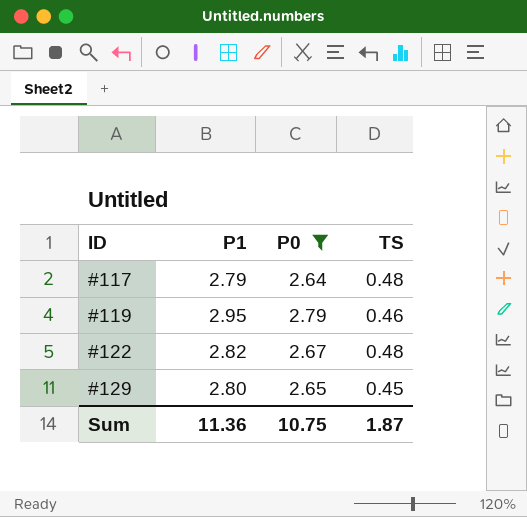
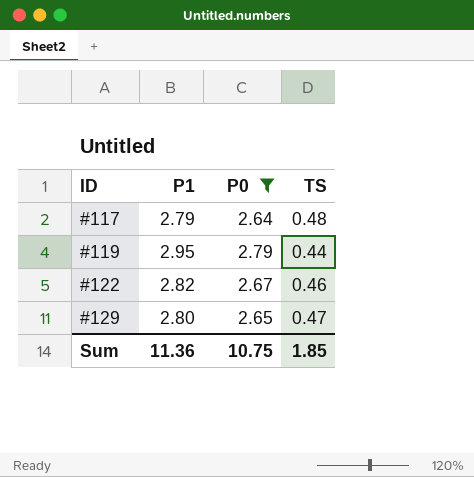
#119 | TS: 0.46 -> 0.44
#122 | TS: 0.48 -> 0.46
#129 | TS: 0.45 -> 0.47
Sum | TS: 1.87 -> 1.85

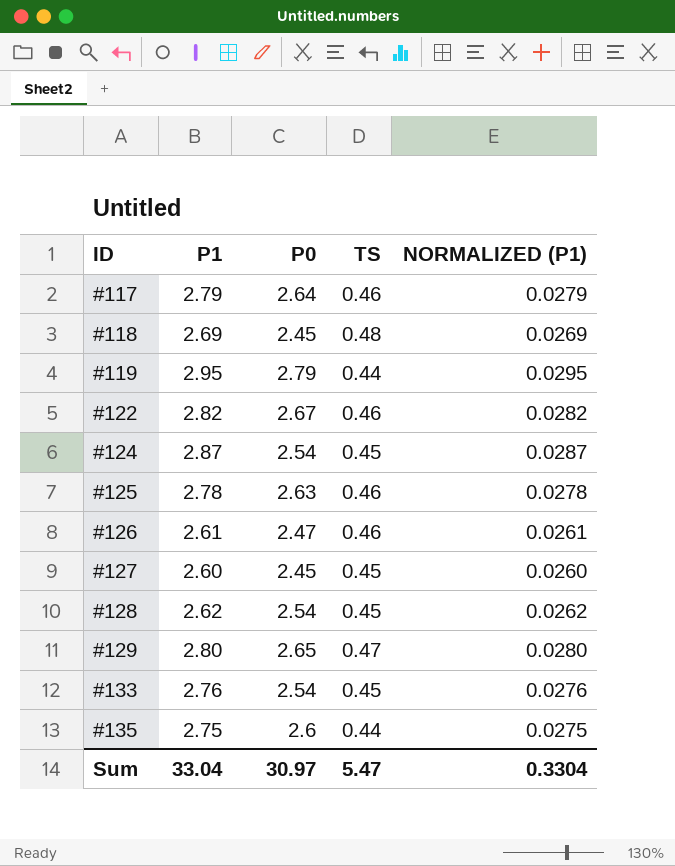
filter: P0 >= 2.64 -> none
column NORMALIZED (P1) | formula: none -> [P1] * 0.01
#117 | TS: 0.48 -> 0.46
Sum | P1: 11.36 -> 33.04
Sum | P0: 10.75 -> 30.97
Sum | TS: 1.85 -> 5.47

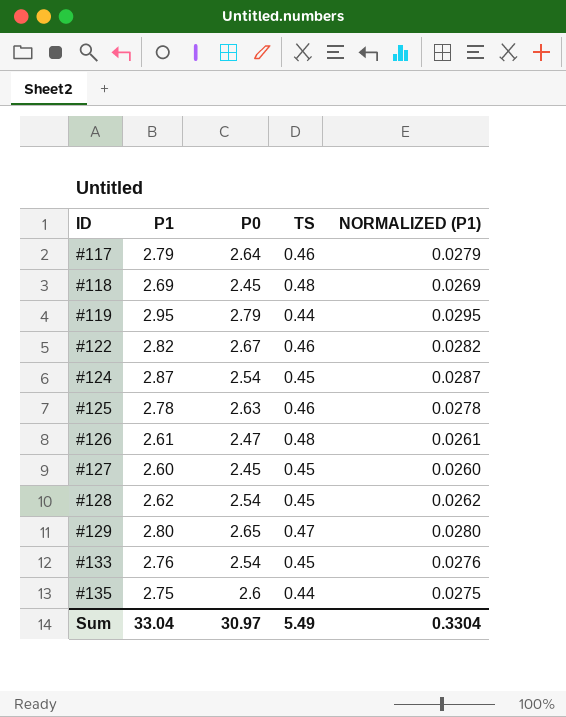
#126 | TS: 0.46 -> 0.48
Sum | TS: 5.47 -> 5.49

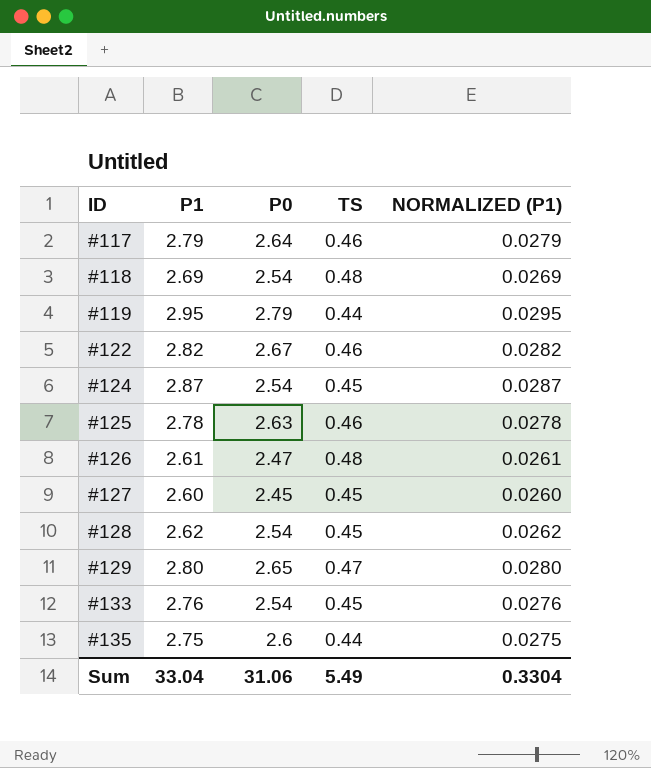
#118 | P0: 2.45 -> 2.54
Sum | P0: 30.97 -> 31.06

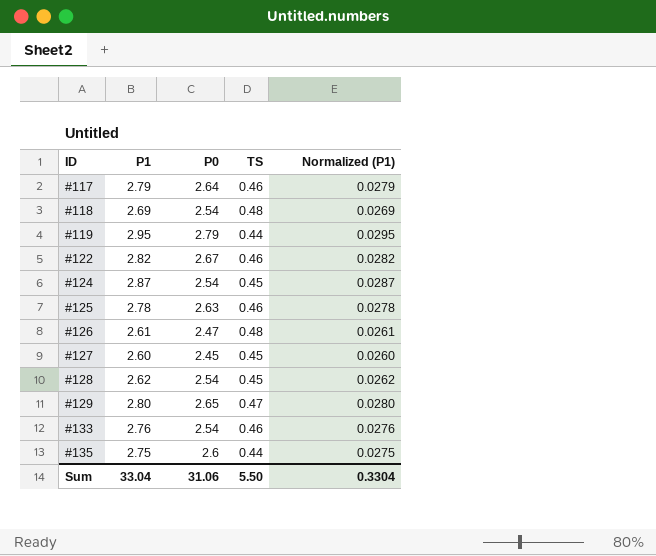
column name: NORMALIZED (P1) -> Normalized (P1)
#133 | TS: 0.45 -> 0.46
Sum | TS: 5.49 -> 5.50

